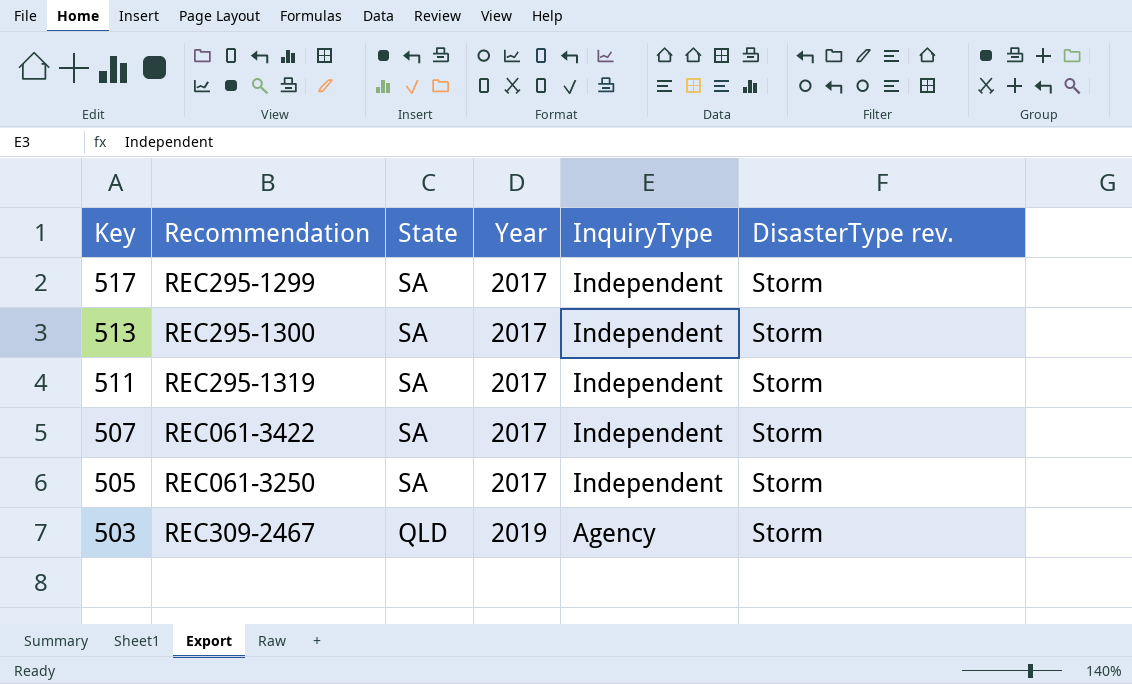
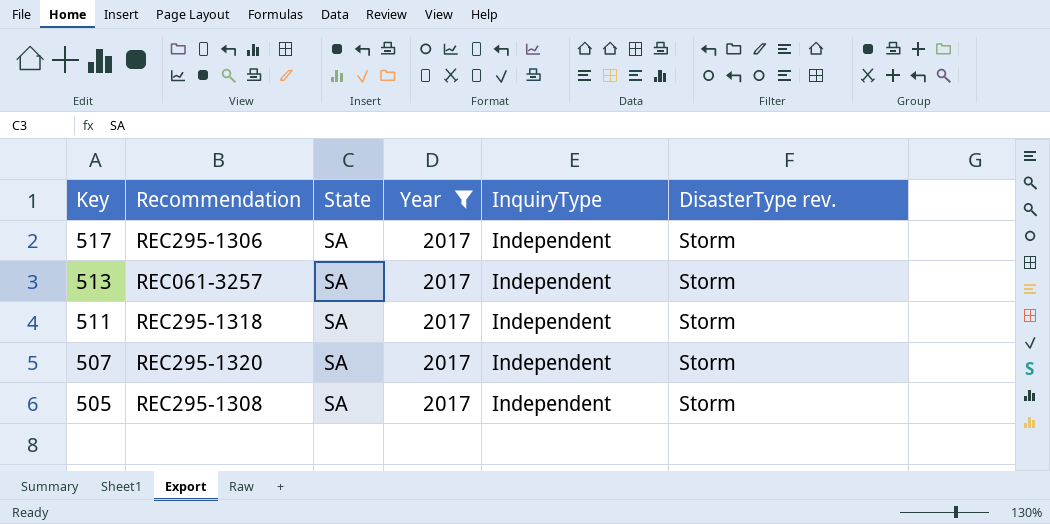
filter: none -> Year = 2017
517 | Recommendation: REC295-1299 -> REC295-1306
513 | Recommendation: REC295-1300 -> REC061-3257
511 | Recommendation: REC295-1319 -> REC295-1318
507 | Recommendation: REC061-3422 -> REC295-1320
505 | Recommendation: REC061-3250 -> REC295-1308

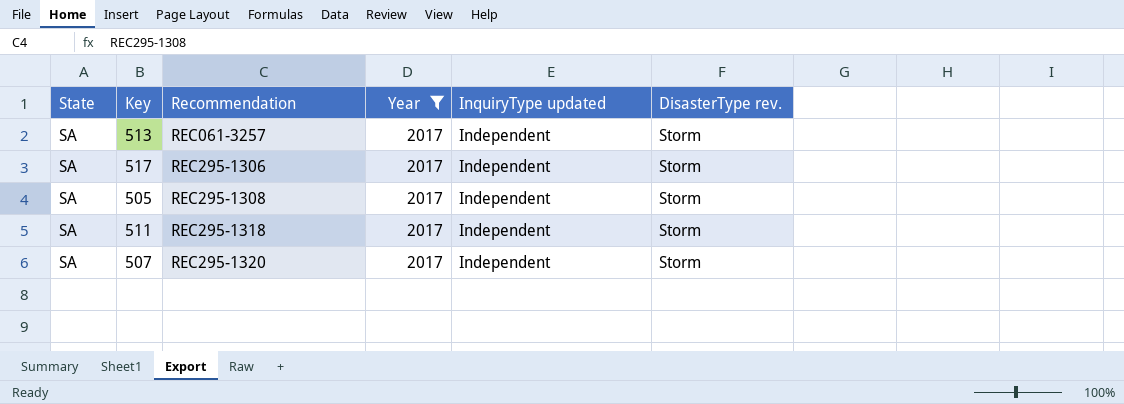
row order: Key descending -> Recommendation ascending
column State | position: 3 -> 1
column name: InquiryType -> InquiryType updated

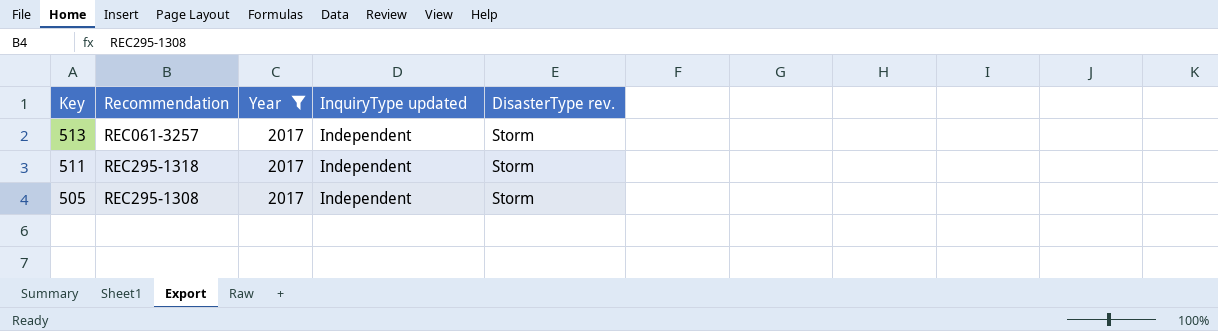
row order: Recommendation ascending -> Key descending
column State | position: 1 -> none
row 517: SA | REC295-1306 | 2017 | Independent | Storm -> none
row 507: SA | REC295-1320 | 2017 | Independent | Storm -> none

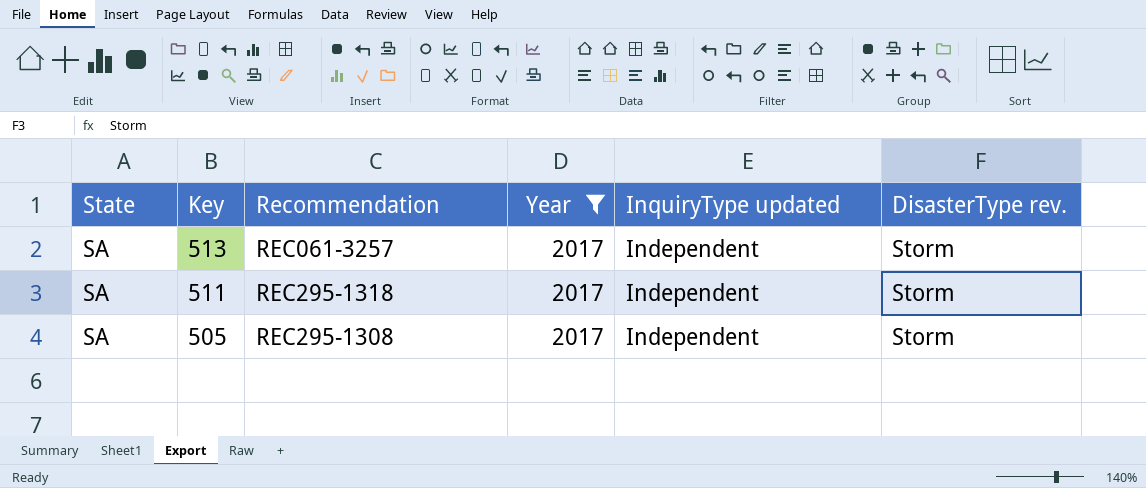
column State | position: none -> 1

